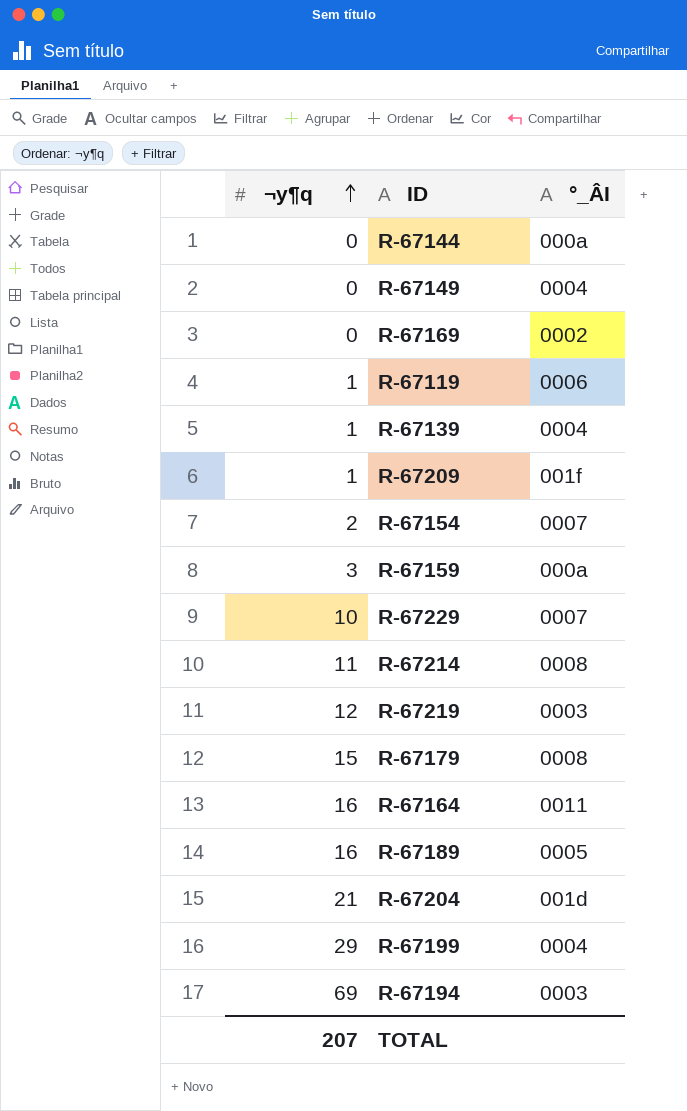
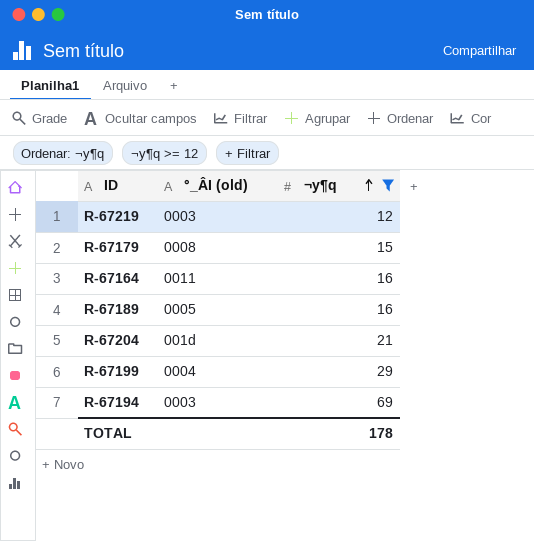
filter: none -> ¬y¶q >= 12
column name: °_ÂI -> °_ÂI (old)
column ¬y¶q | position: 1 -> 3
TOTAL | ¬y¶q: 207 -> 178

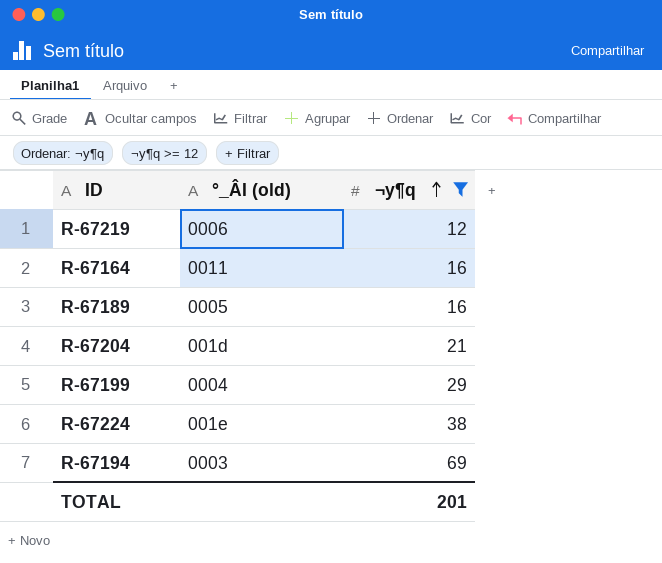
row R-67179: 0008 | 15 -> none
R-67219 | °_ÂI (old): 0003 -> 0006
row R-67224: none -> 001e | 38
TOTAL | ¬y¶q: 178 -> 201

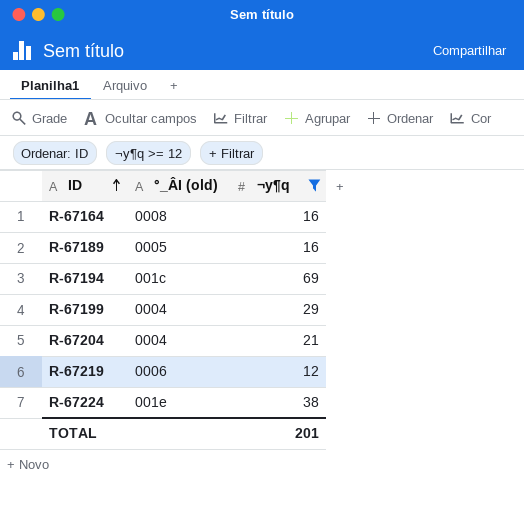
row order: ¬y¶q ascending -> ID ascending
R-67164 | °_ÂI (old): 0011 -> 0008
R-67194 | °_ÂI (old): 0003 -> 001c
R-67204 | °_ÂI (old): 001d -> 0004

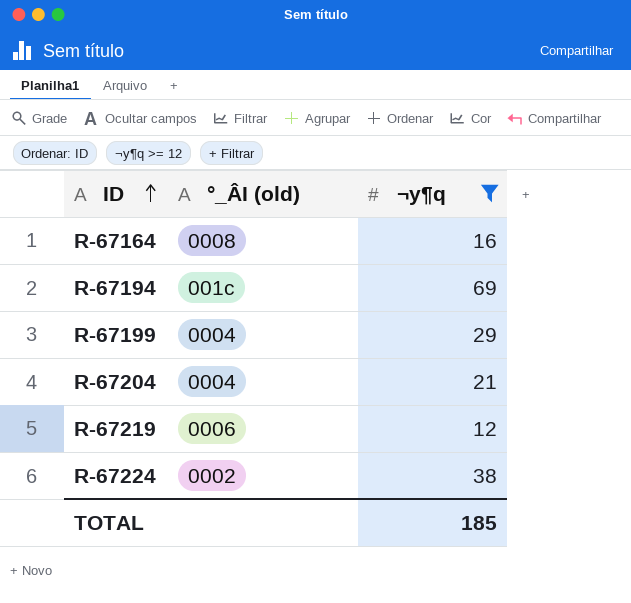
row R-67189: 0005 | 16 -> none
R-67224 | °_ÂI (old): 001e -> 0002
TOTAL | ¬y¶q: 201 -> 185

